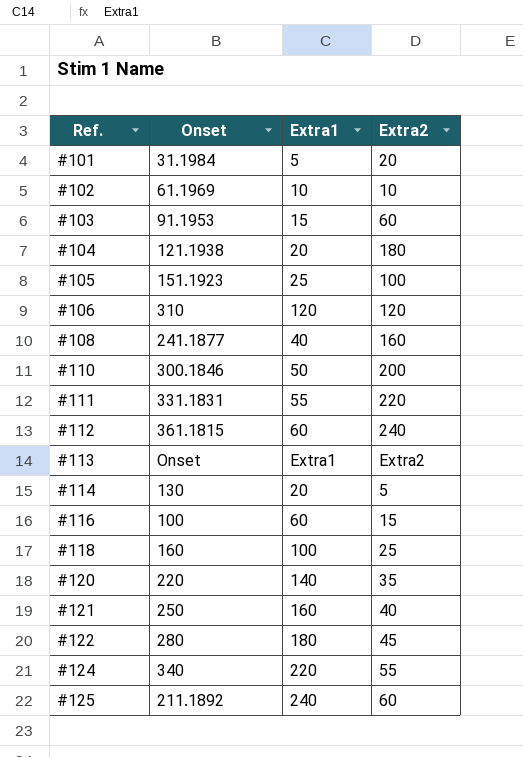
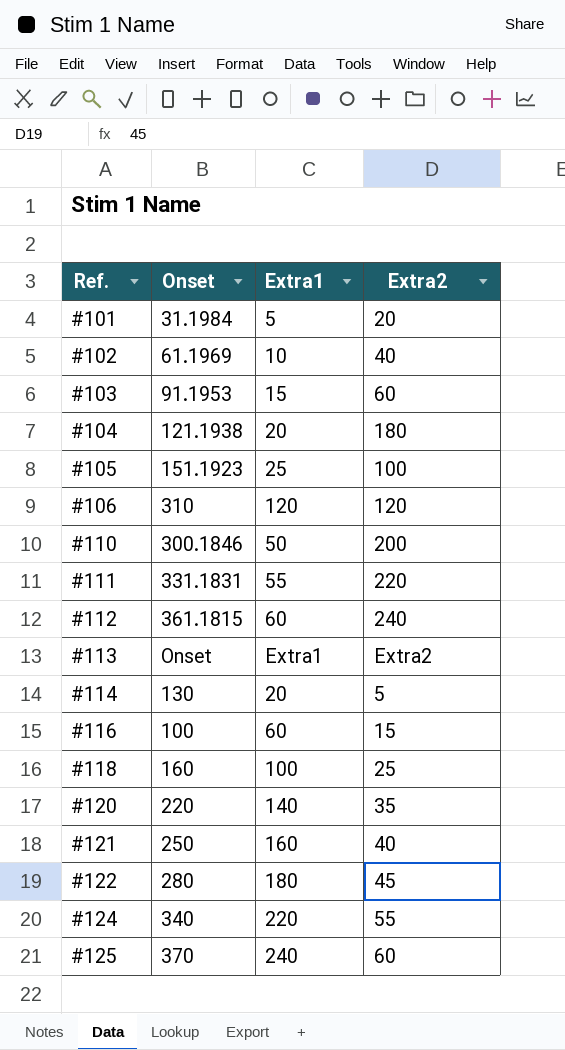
row #108: 241.1877 | 40 | 160 -> none
#102 | Extra2: 10 -> 40
#125 | Onset: 211.1892 -> 370

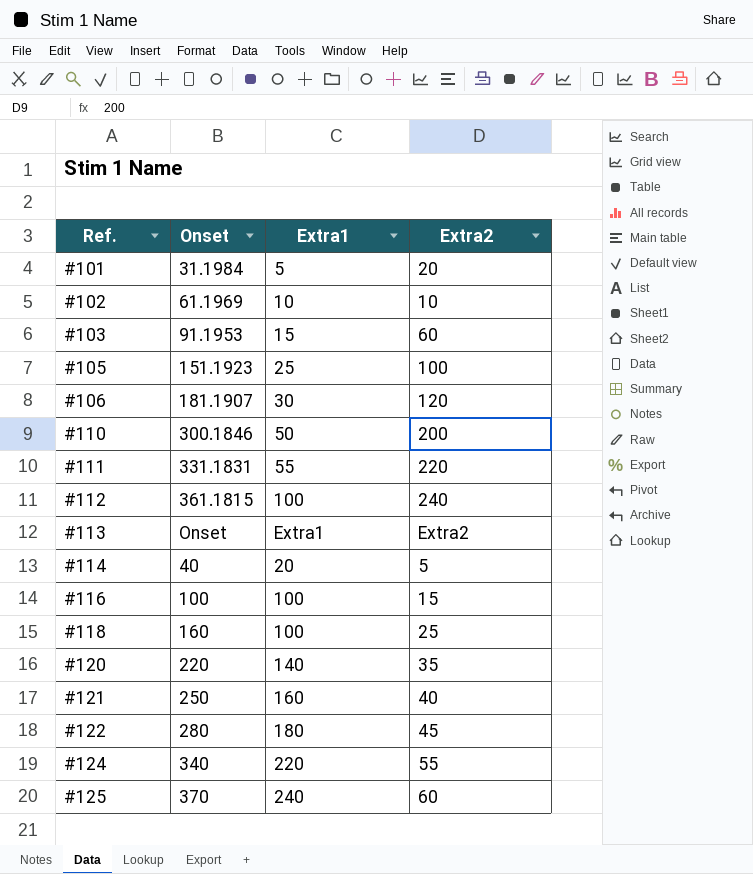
row #104: 121.1938 | 20 | 180 -> none
#102 | Extra2: 40 -> 10
#106 | Onset: 310 -> 181.1907
#106 | Extra1: 120 -> 30
#112 | Extra1: 60 -> 100
#114 | Onset: 130 -> 40
#116 | Extra1: 60 -> 100

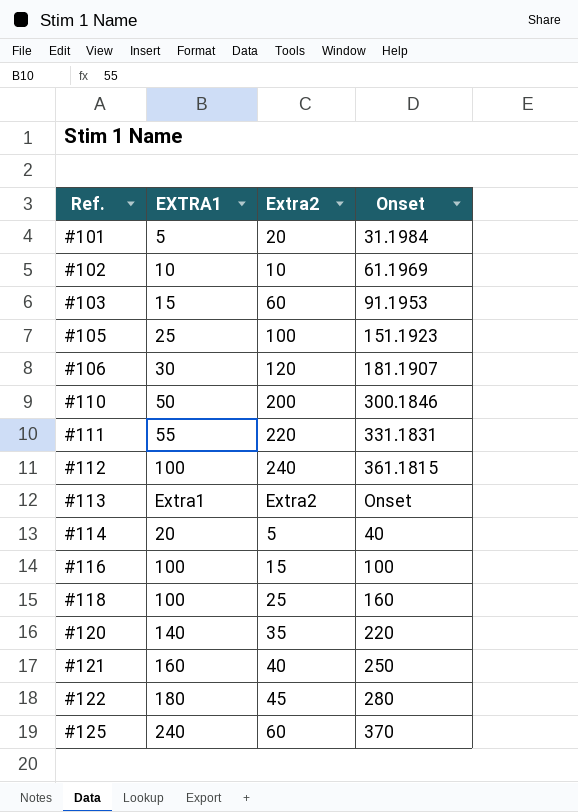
column name: Extra1 -> EXTRA1
column Onset | position: 2 -> 4
row #124: 340 | 220 | 55 -> none

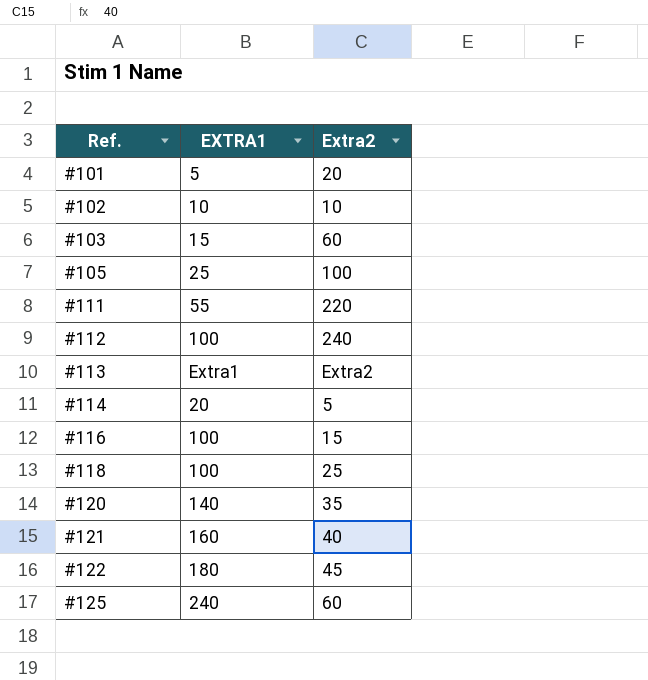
column Onset | position: 4 -> none
row #106: 30 | 120 | 181.1907 -> none
row #110: 50 | 200 | 300.1846 -> none

